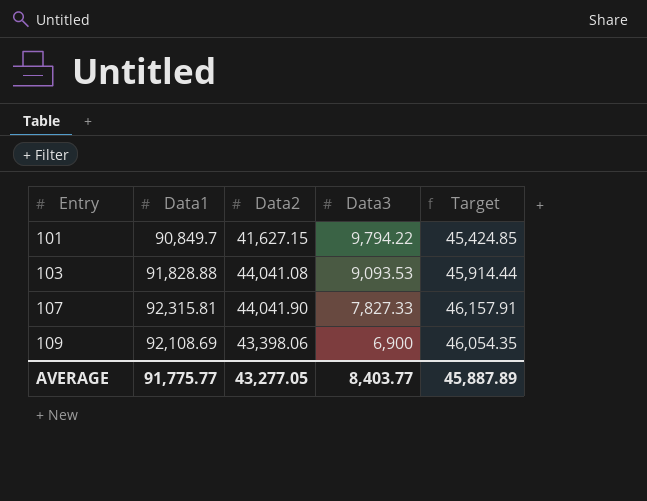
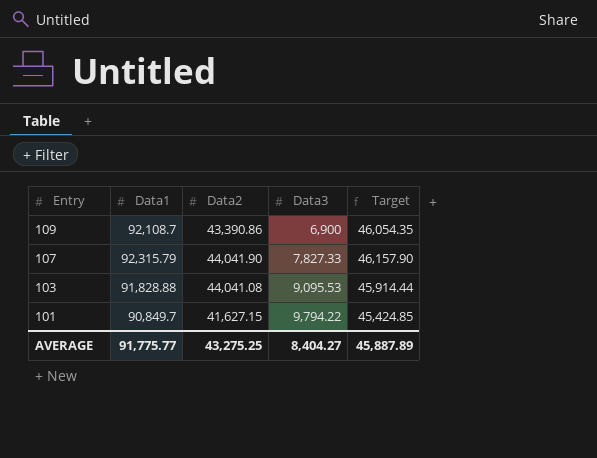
row order: Entry ascending -> Entry descending
109 | Data1: 92,108.69 -> 92,108.7
109 | Data2: 43,398.06 -> 43,390.86
107 | Data1: 92,315.81 -> 92,315.79
107 | Target: 46,157.91 -> 46,157.90
103 | Data3: 9,093.53 -> 9,095.53
AVERAGE | Data2: 43,277.05 -> 43,275.25
AVERAGE | Data3: 8,403.77 -> 8,404.27

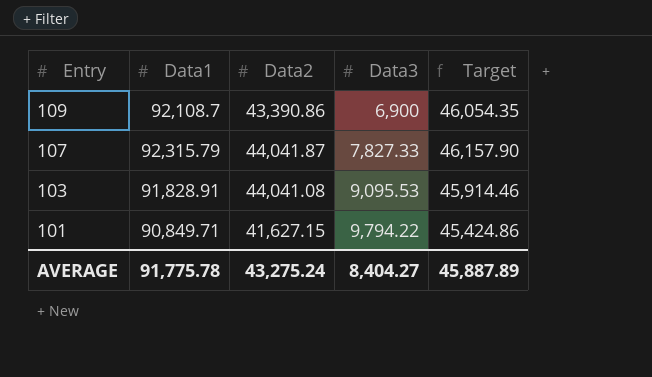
107 | Data2: 44,041.90 -> 44,041.87
103 | Data1: 91,828.88 -> 91,828.91
103 | Target: 45,914.44 -> 45,914.46
101 | Data1: 90,849.7 -> 90,849.71
101 | Target: 45,424.85 -> 45,424.86
AVERAGE | Data1: 91,775.77 -> 91,775.78
AVERAGE | Data2: 43,275.25 -> 43,275.24

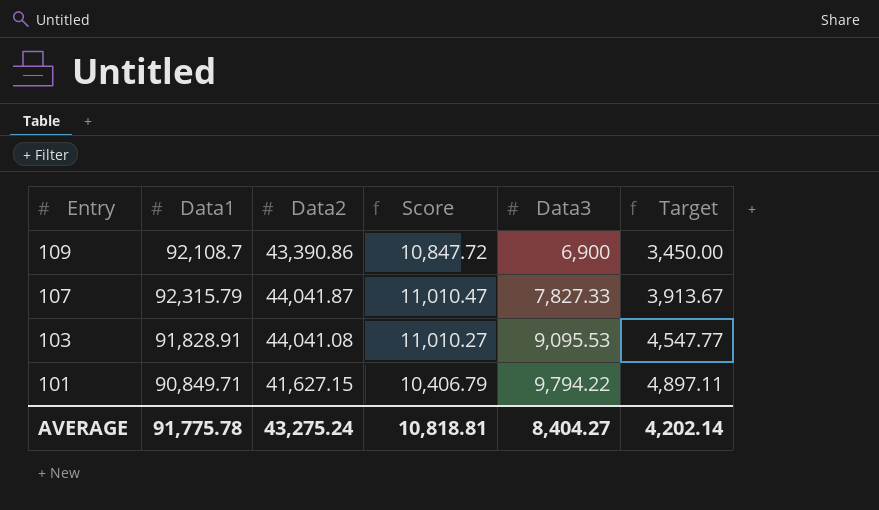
column Score | formula: none -> [Data2] * 0.25
column Target | formula: [Data1] * 0.5 -> [Data3] * 0.5
AVERAGE | Target: 45,887.89 -> 4,202.14

